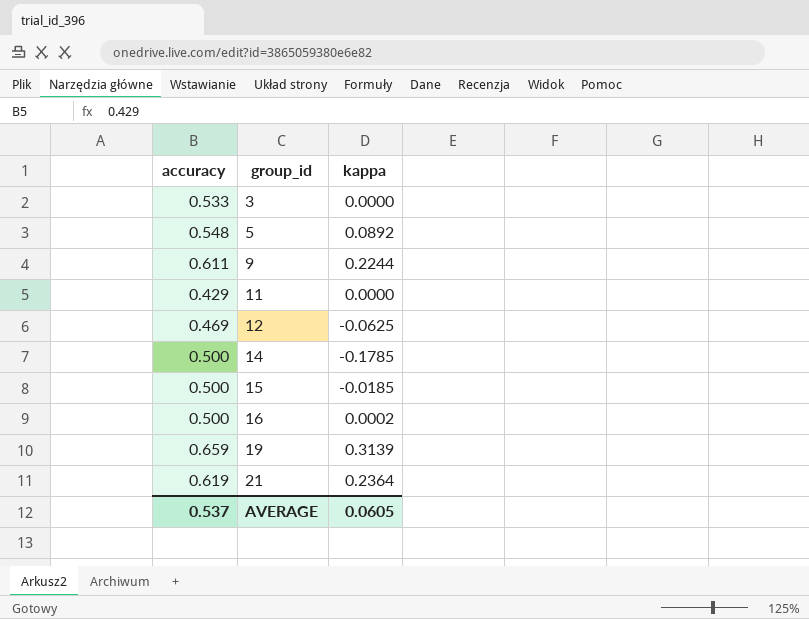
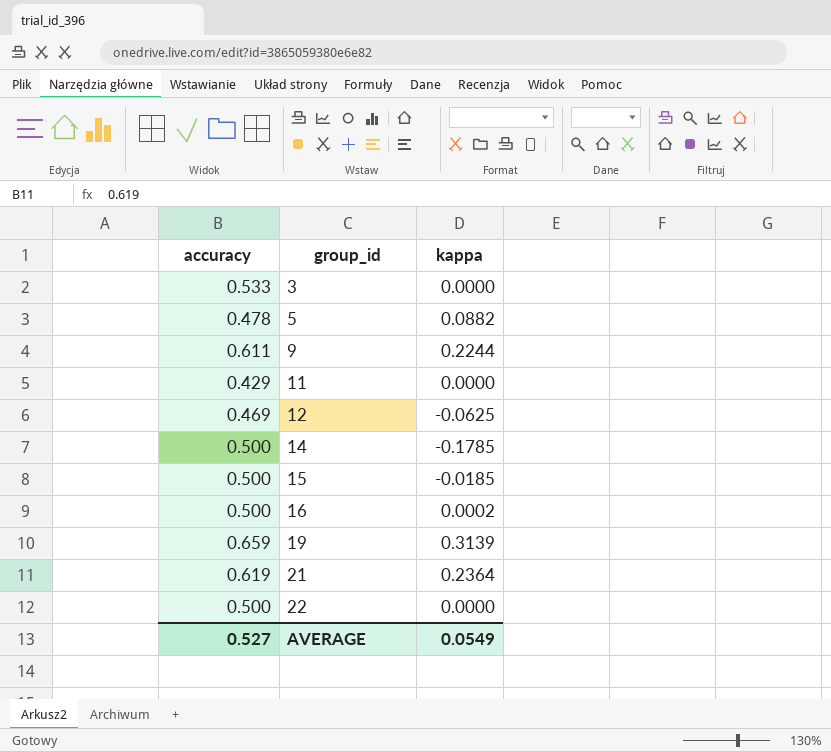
5 | accuracy: 0.548 -> 0.478
5 | kappa: 0.0892 -> 0.0882
row 22: none -> 0.500 | 0.0000
AVERAGE | accuracy: 0.537 -> 0.527
AVERAGE | kappa: 0.0605 -> 0.0549

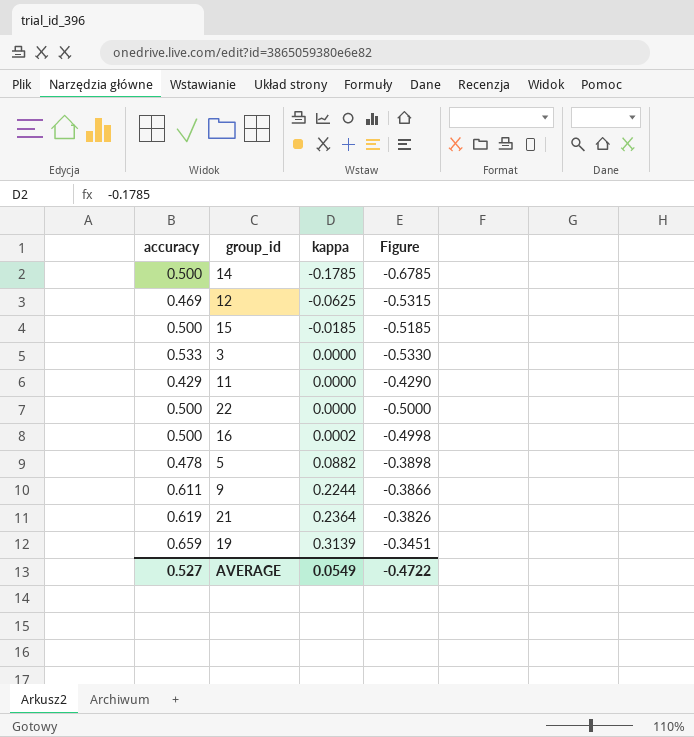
row order: group_id ascending -> kappa ascending
column Figure | formula: none -> [kappa] - [accuracy]

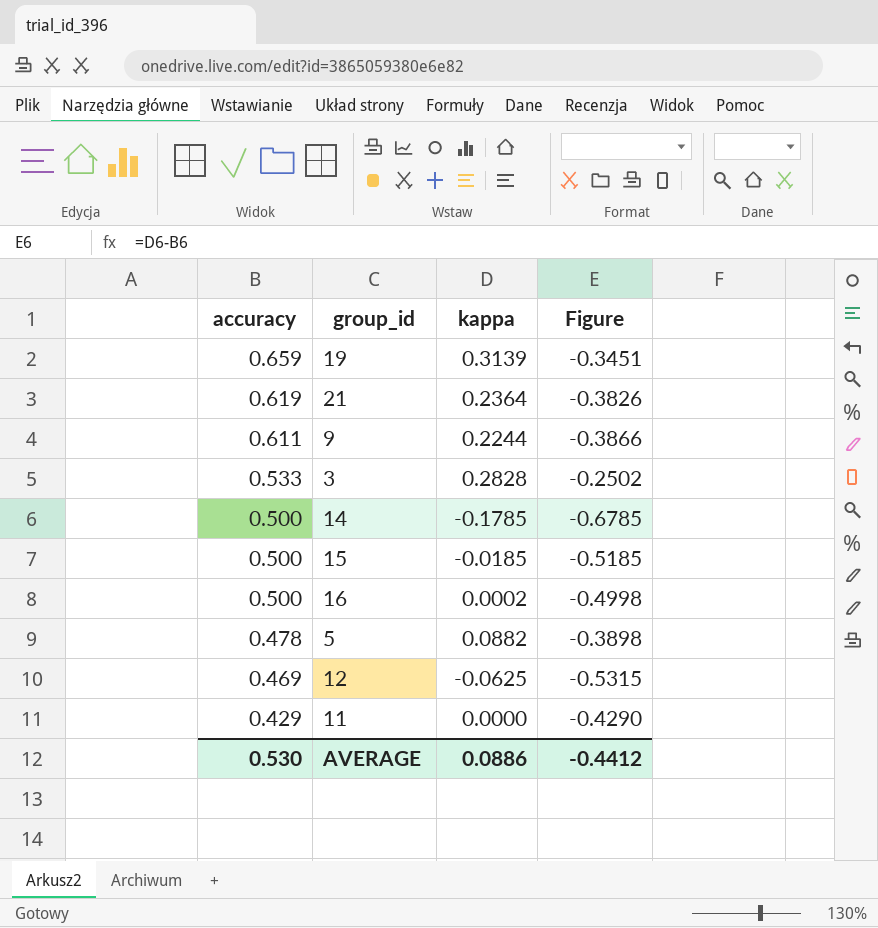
row order: kappa ascending -> accuracy descending
row 22: 0.500 | 0.0000 | -0.5000 -> none
3 | kappa: 0.0000 -> 0.2828
3 | Figure: -0.5330 -> -0.2502
AVERAGE | accuracy: 0.527 -> 0.530
AVERAGE | kappa: 0.0549 -> 0.0886
AVERAGE | Figure: -0.4722 -> -0.4412

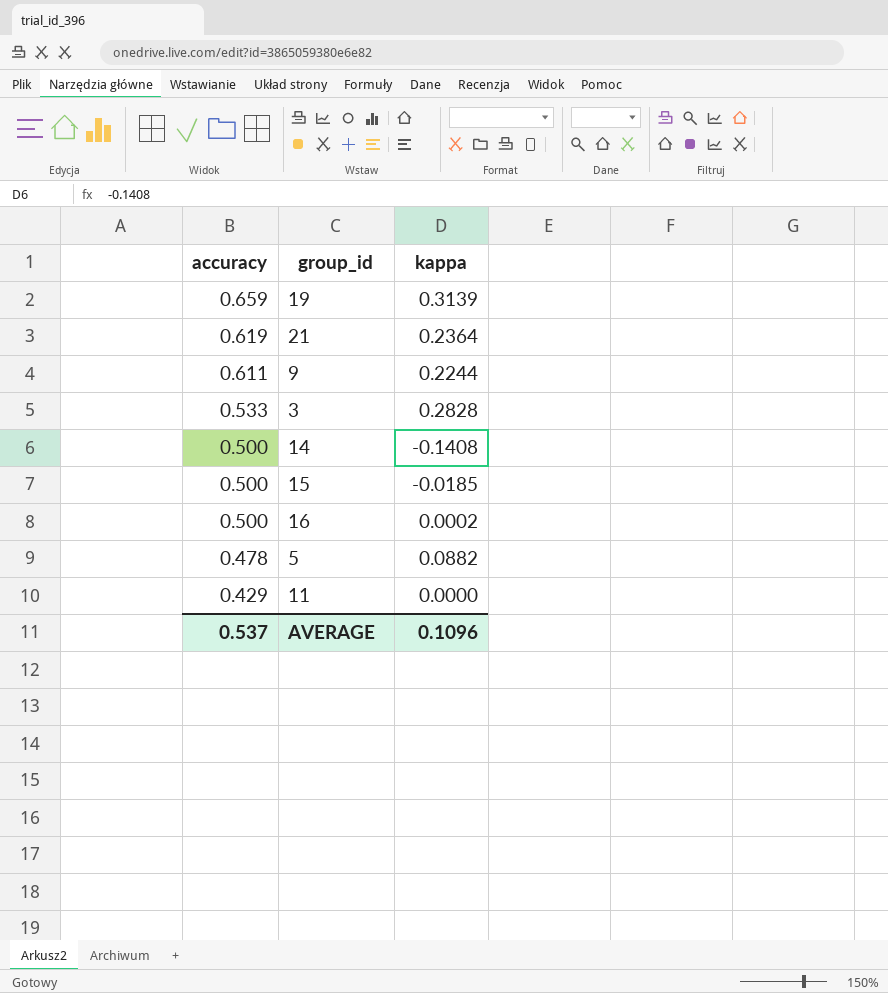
column Figure | formula: [kappa] - [accuracy] -> none
row 12: 0.469 | -0.0625 | -0.5315 -> none
14 | kappa: -0.1785 -> -0.1408
AVERAGE | accuracy: 0.530 -> 0.537
AVERAGE | kappa: 0.0886 -> 0.1096

